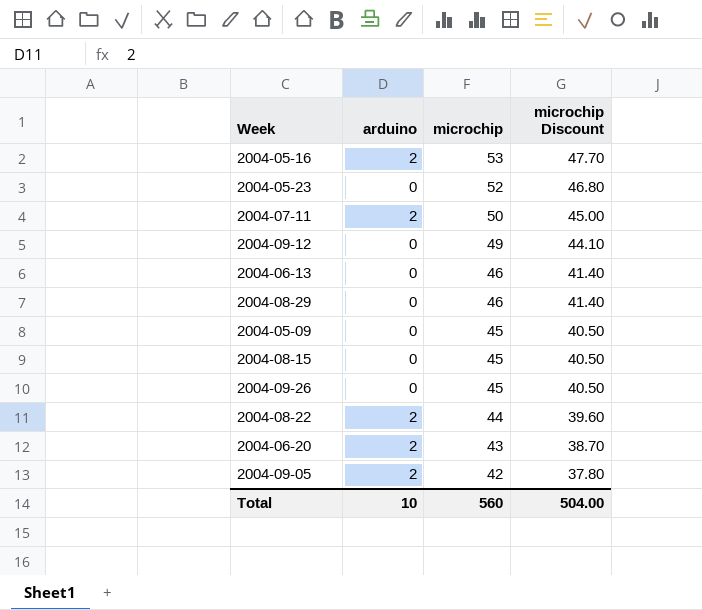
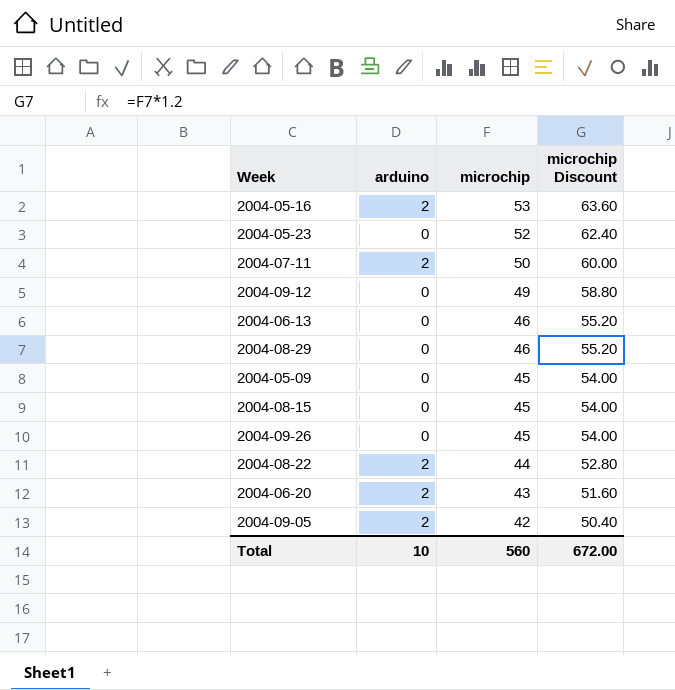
column microchip Discount | formula: [microchip] * 0.9 -> [microchip] * 1.2
Total | microchip Discount: 504.00 -> 672.00

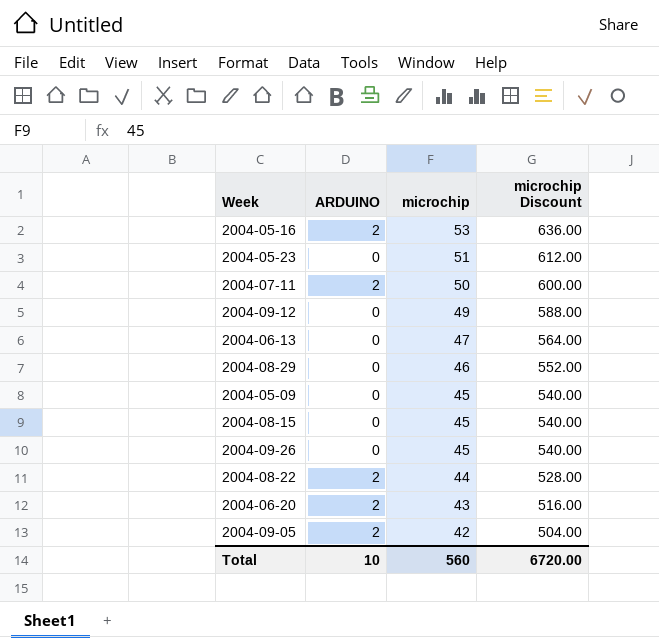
column name: arduino -> ARDUINO
column microchip Discount | formula: [microchip] * 1.2 -> [microchip] * 12
2004-05-23 | microchip: 52 -> 51
2004-06-13 | microchip: 46 -> 47
Total | microchip Discount: 672.00 -> 6720.00

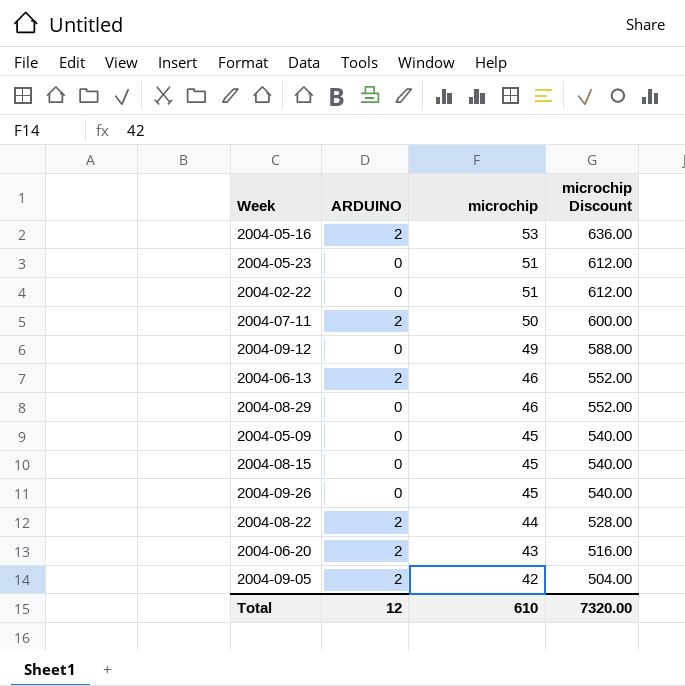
row 2004-02-22: none -> 0 | 51 | 612.00
2004-06-13 | ARDUINO: 0 -> 2
2004-06-13 | microchip: 47 -> 46
2004-06-13 | microchip Discount: 564.00 -> 552.00
Total | ARDUINO: 10 -> 12
Total | microchip: 560 -> 610
Total | microchip Discount: 6720.00 -> 7320.00

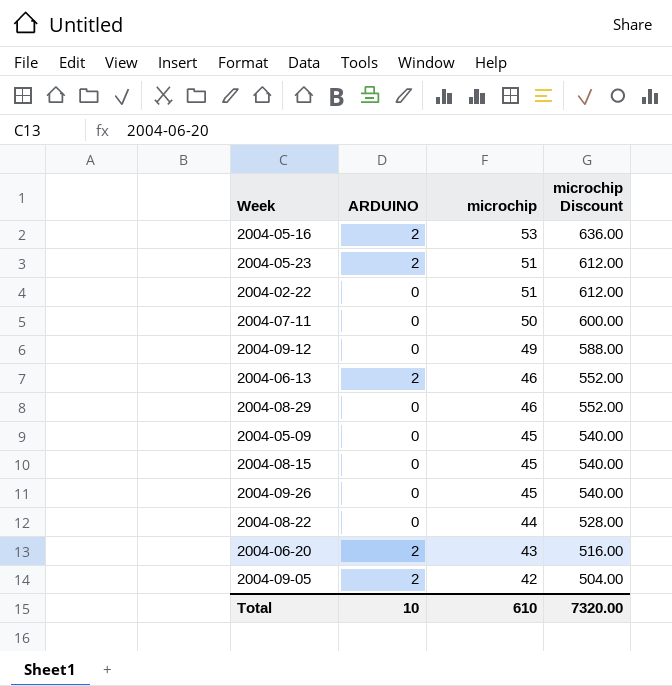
2004-05-23 | ARDUINO: 0 -> 2
2004-07-11 | ARDUINO: 2 -> 0
2004-08-22 | ARDUINO: 2 -> 0
Total | ARDUINO: 12 -> 10

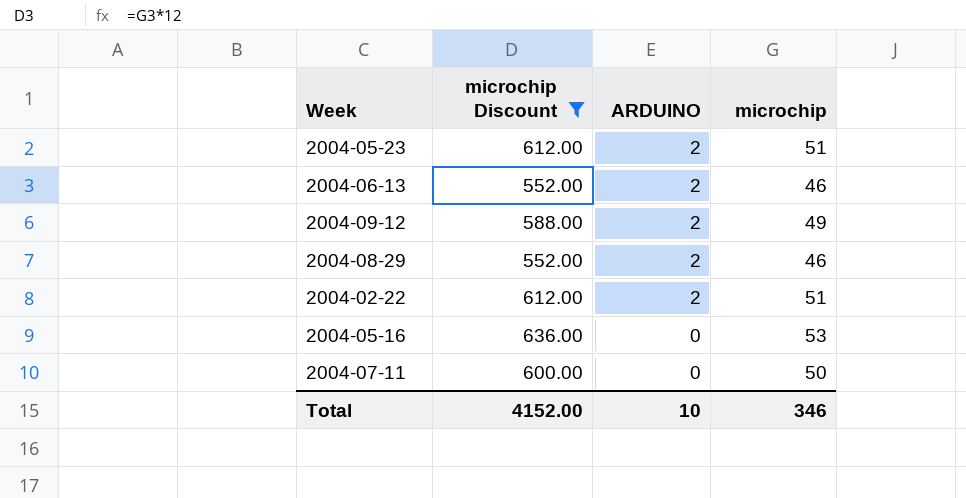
filter: none -> microchip Discount >= 552.00
row order: microchip descending -> ARDUINO descending
column microchip Discount | position: 4 -> 2
2004-09-12 | ARDUINO: 0 -> 2
2004-08-29 | ARDUINO: 0 -> 2
2004-02-22 | ARDUINO: 0 -> 2
2004-05-16 | ARDUINO: 2 -> 0
Total | microchip Discount: 7320.00 -> 4152.00
Total | microchip: 610 -> 346

